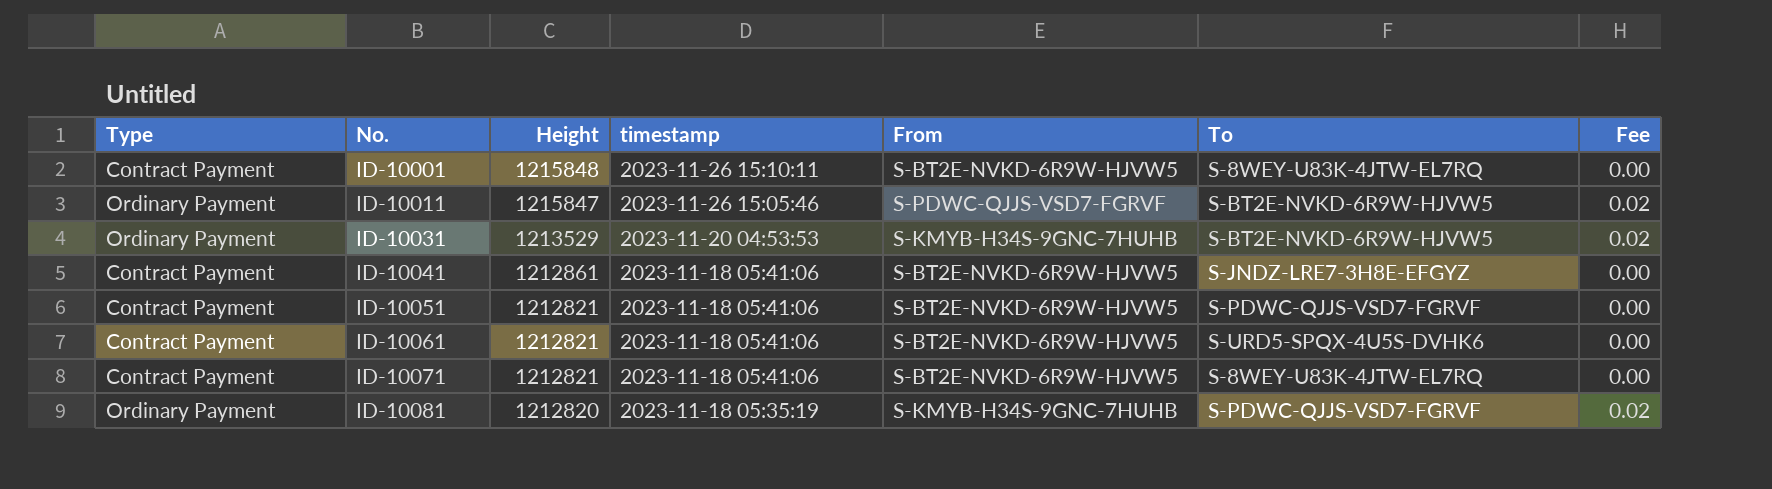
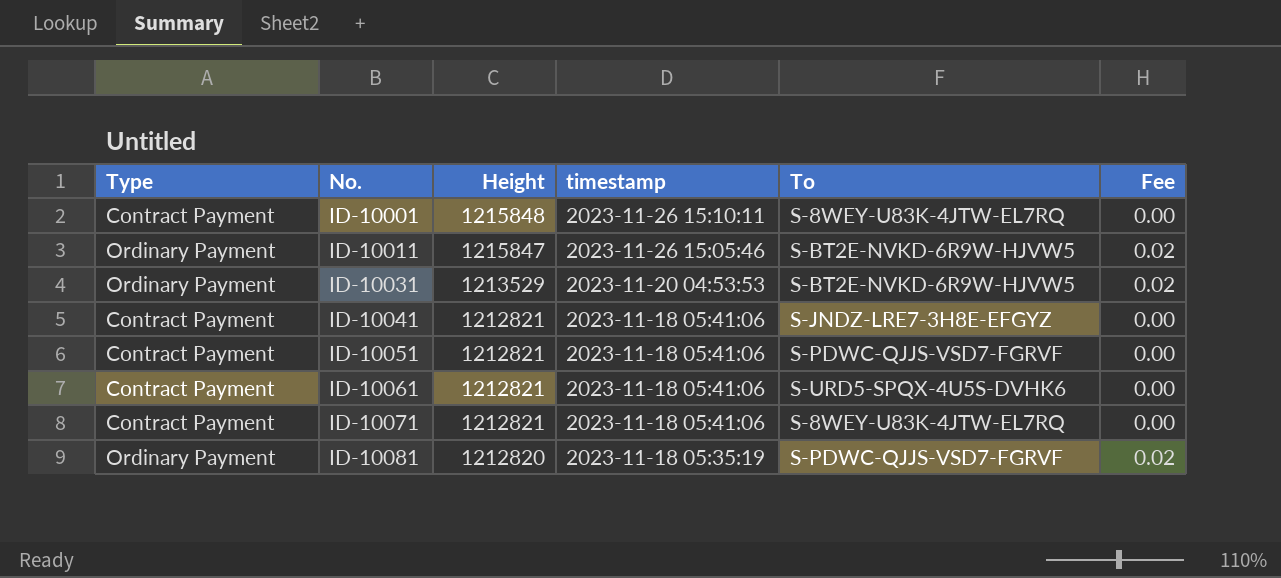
column From | position: 5 -> none
ID-10041 | Height: 1212861 -> 1212821

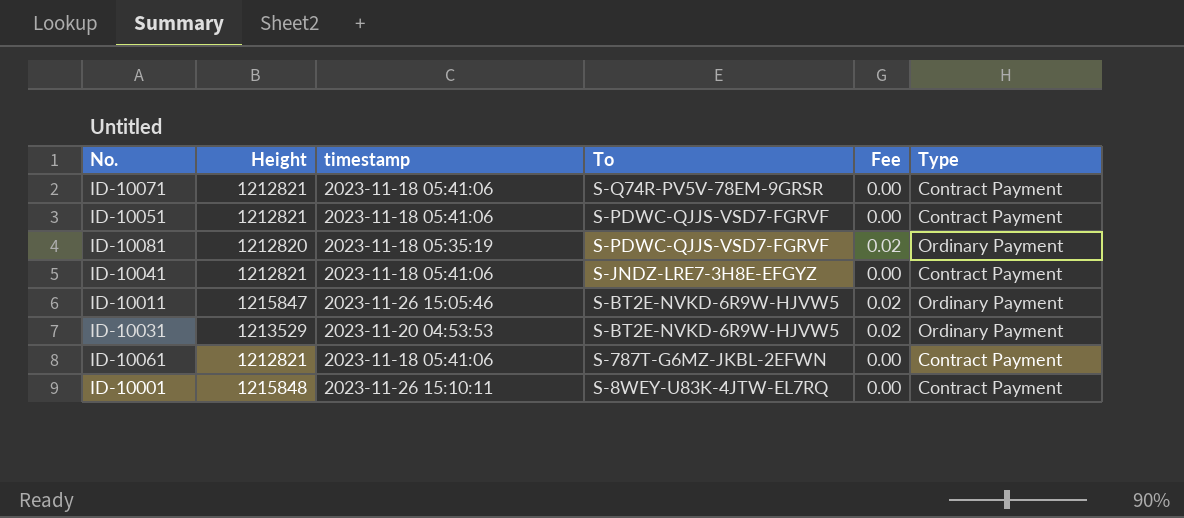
row order: No. ascending -> To descending
column Type | position: 1 -> 6
ID-10071 | To: S-8WEY-U83K-4JTW-EL7RQ -> S-Q74R-PV5V-78EM-9GRSR
ID-10061 | To: S-URD5-SPQX-4U5S-DVHK6 -> S-787T-G6MZ-JKBL-2EFWN

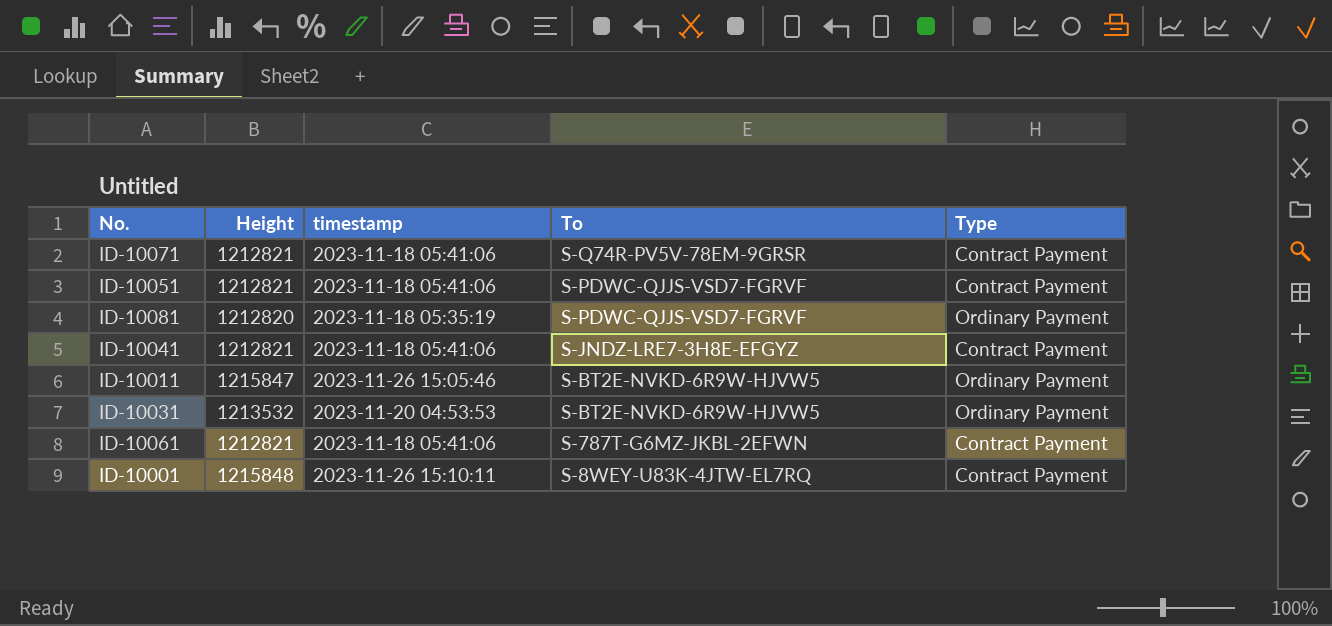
column Fee | position: 5 -> none
ID-10031 | Height: 1213529 -> 1213532

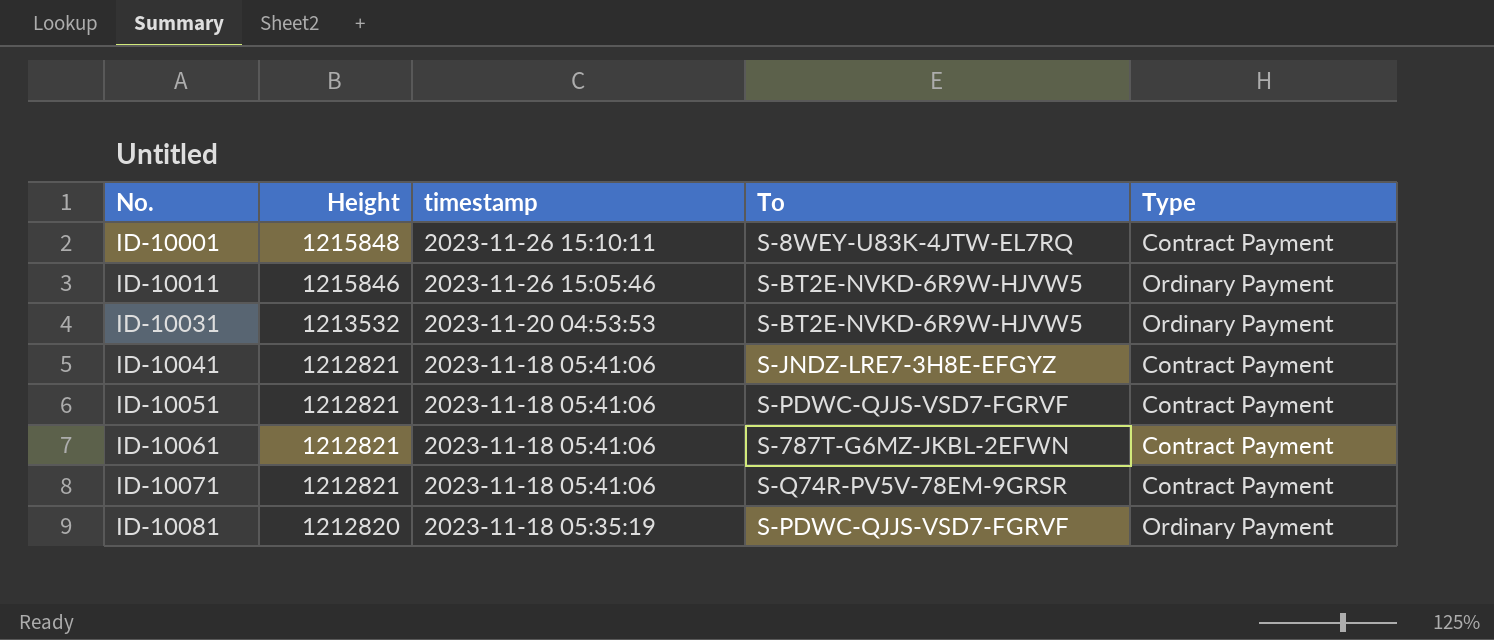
row order: To descending -> No. ascending
ID-10011 | Height: 1215847 -> 1215846

